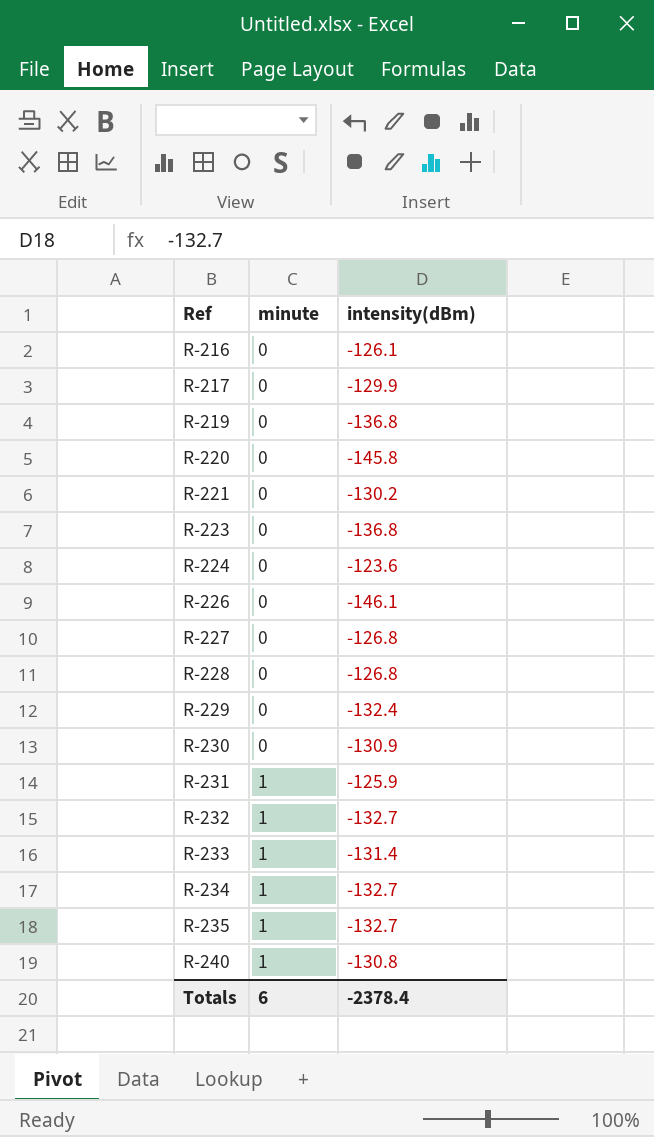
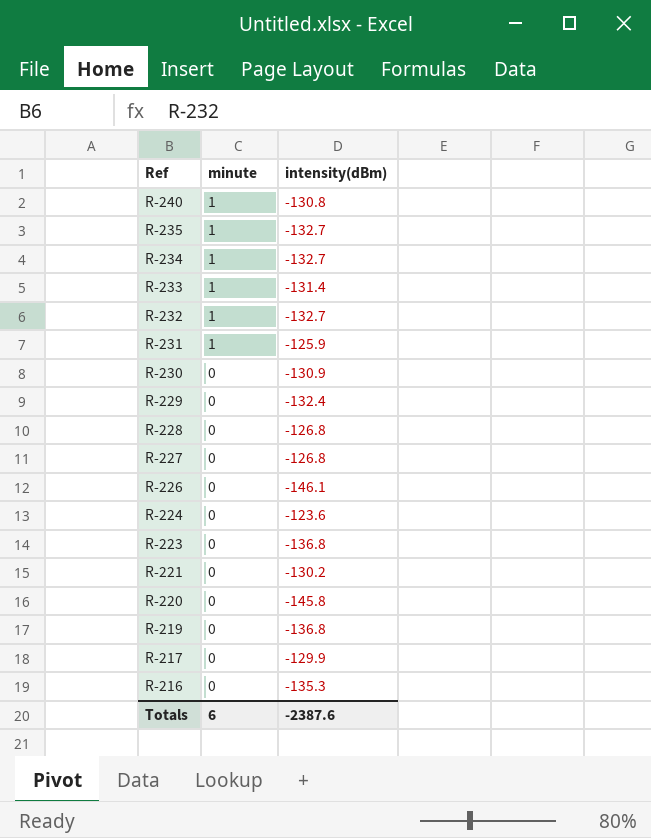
row order: Ref ascending -> Ref descending
R-216 | intensity(dBm): -126.1 -> -135.3
Totals | intensity(dBm): -2378.4 -> -2387.6

